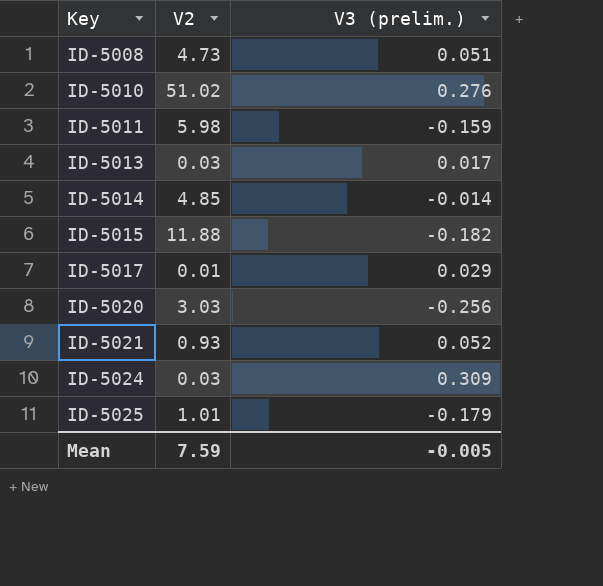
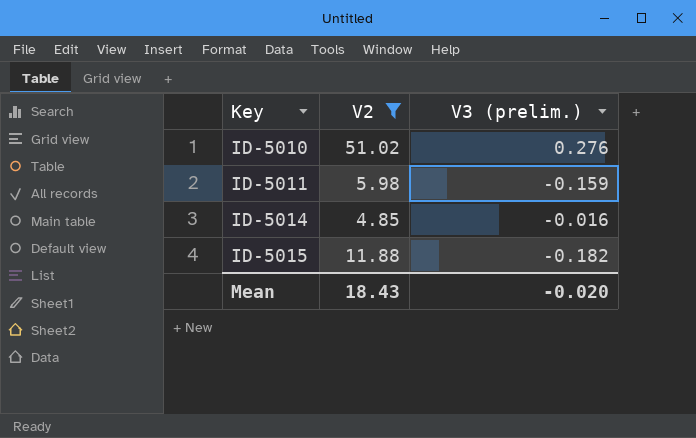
filter: none -> V2 >= 4.85
ID-5014 | V3 (prelim.): -0.014 -> -0.016
Mean | V2: 7.59 -> 18.43
Mean | V3 (prelim.): -0.005 -> -0.020

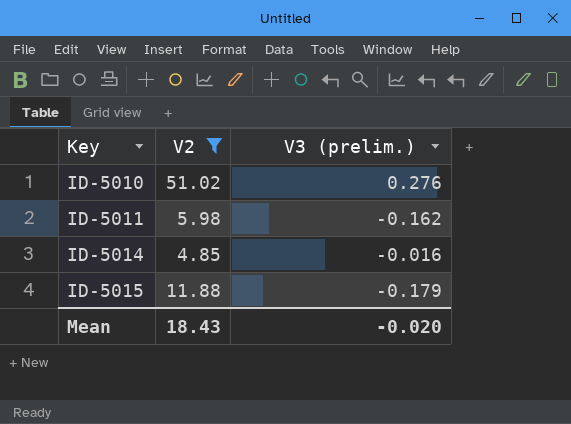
ID-5011 | V3 (prelim.): -0.159 -> -0.162
ID-5015 | V3 (prelim.): -0.182 -> -0.179

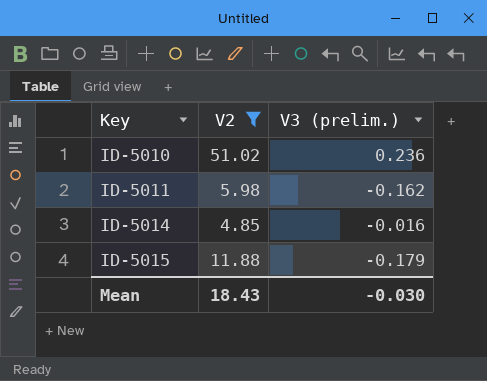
ID-5010 | V3 (prelim.): 0.276 -> 0.236
Mean | V3 (prelim.): -0.020 -> -0.030

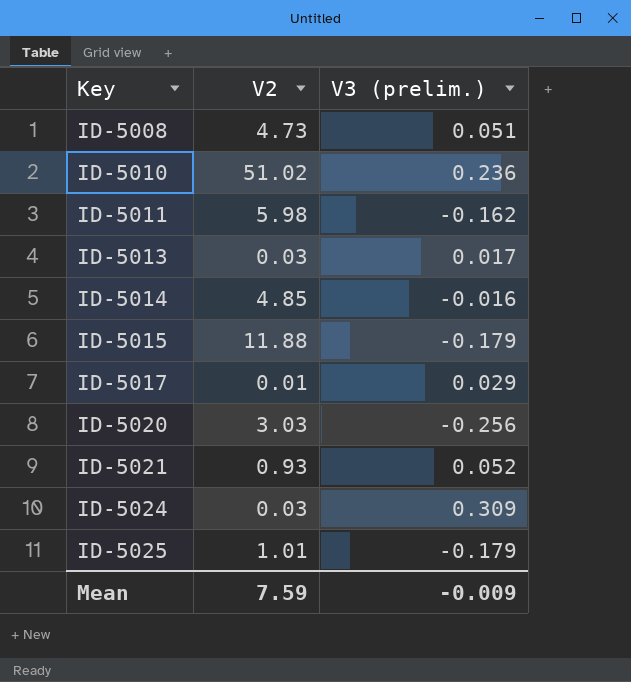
filter: V2 >= 4.85 -> none
Mean | V2: 18.43 -> 7.59
Mean | V3 (prelim.): -0.030 -> -0.009

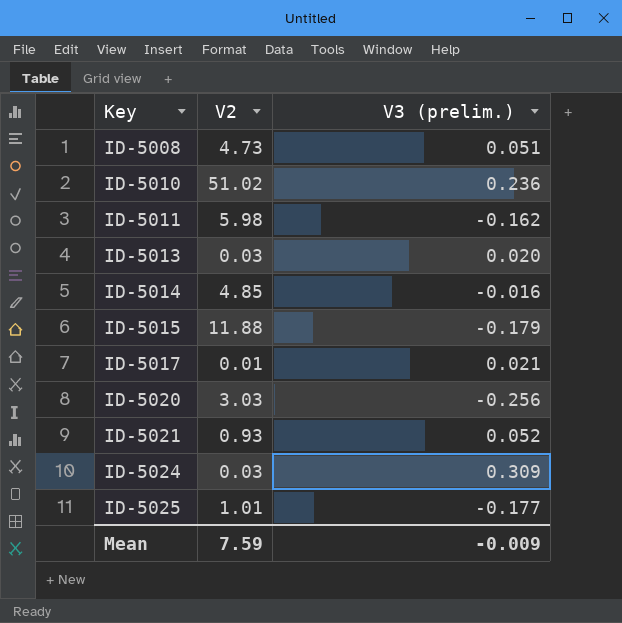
ID-5013 | V3 (prelim.): 0.017 -> 0.020
ID-5017 | V3 (prelim.): 0.029 -> 0.021
ID-5025 | V3 (prelim.): -0.179 -> -0.177

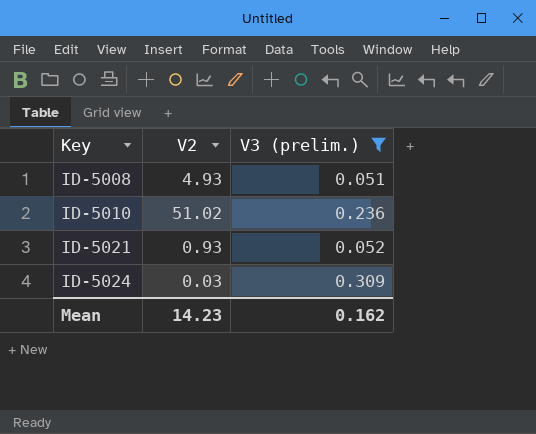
filter: none -> V3 (prelim.) >= 0.051
ID-5008 | V2: 4.73 -> 4.93
Mean | V2: 7.59 -> 14.23
Mean | V3 (prelim.): -0.009 -> 0.162

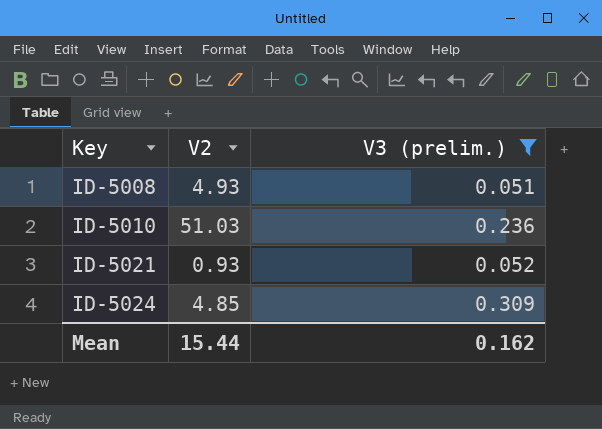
ID-5010 | V2: 51.02 -> 51.03
ID-5024 | V2: 0.03 -> 4.85
Mean | V2: 14.23 -> 15.44

